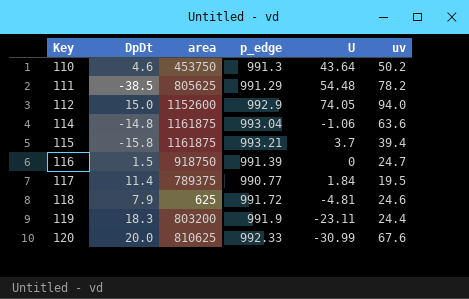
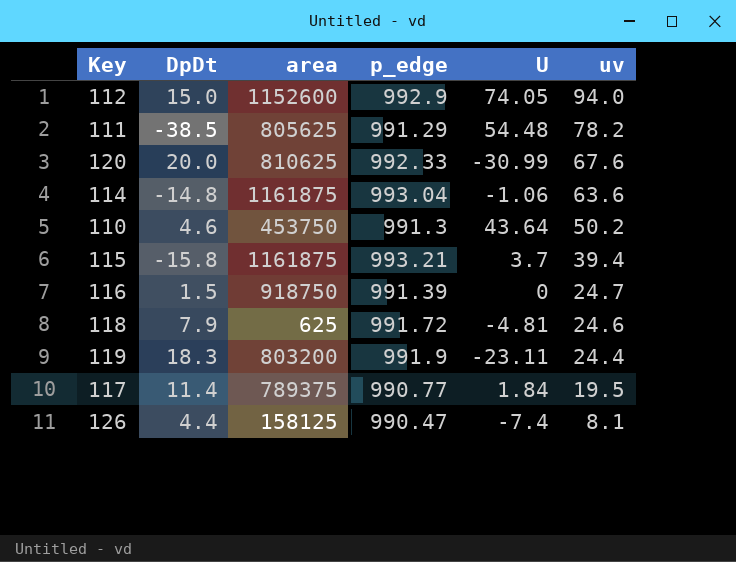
row order: Key ascending -> uv descending
row 126: none -> 4.4 | 158125 | 990.47 | -7.4 | 8.1

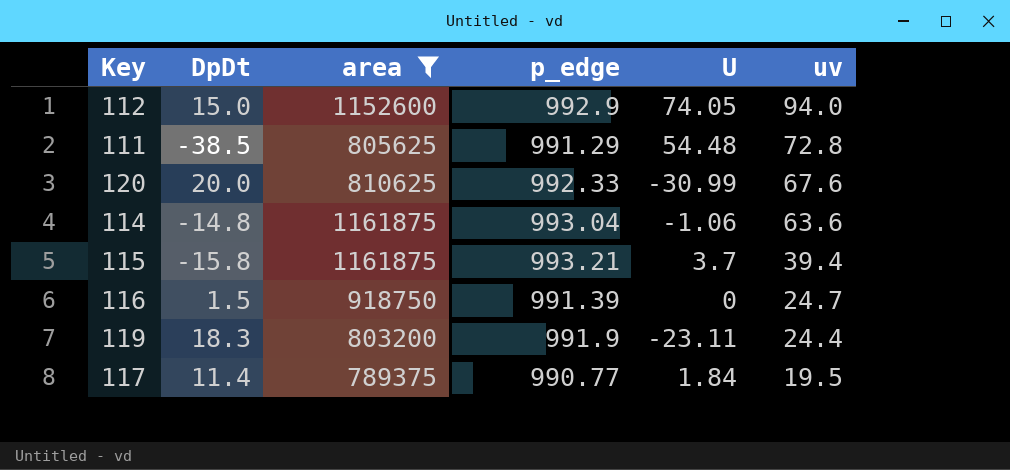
filter: none -> area >= 789375
111 | uv: 78.2 -> 72.8

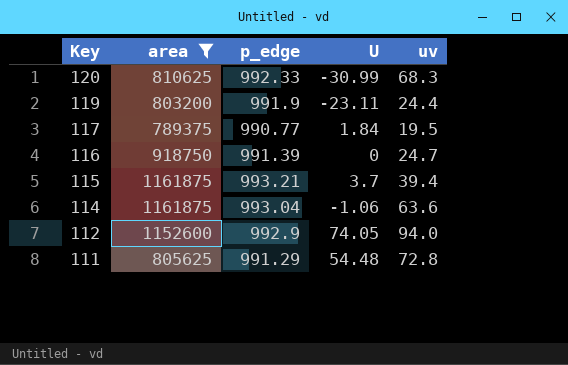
row order: uv descending -> Key descending
column DpDt | position: 2 -> none
120 | uv: 67.6 -> 68.3

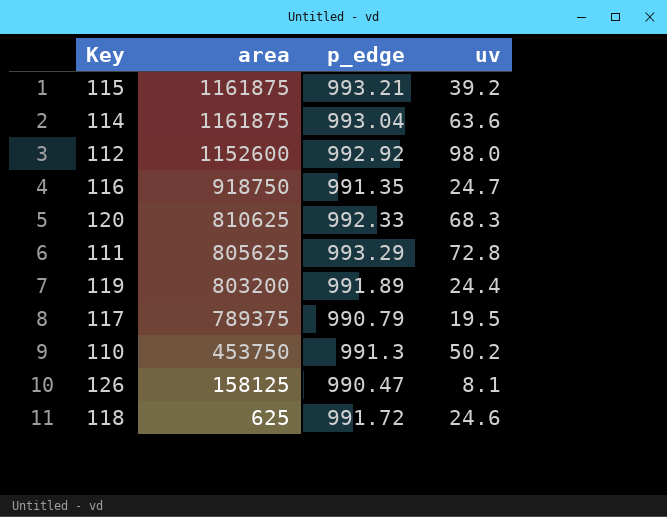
filter: area >= 789375 -> none
row order: Key descending -> area descending
column U | position: 4 -> none
115 | uv: 39.4 -> 39.2
112 | p_edge: 992.9 -> 992.92
112 | uv: 94.0 -> 98.0
116 | p_edge: 991.39 -> 991.35
111 | p_edge: 991.29 -> 993.29
119 | p_edge: 991.9 -> 991.89
117 | p_edge: 990.77 -> 990.79

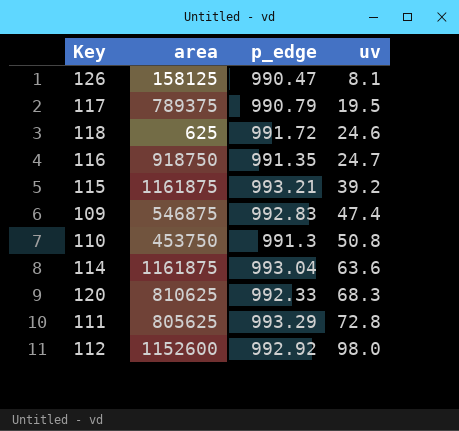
row order: area descending -> uv ascending
row 119: 803200 | 991.89 | 24.4 -> none
row 109: none -> 546875 | 992.83 | 47.4
110 | uv: 50.2 -> 50.8

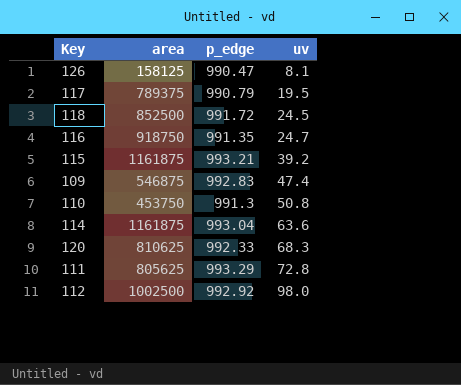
118 | area: 625 -> 852500
118 | uv: 24.6 -> 24.5
112 | area: 1152600 -> 1002500

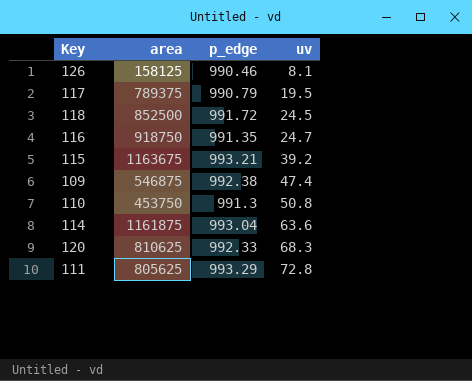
row 112: 1002500 | 992.92 | 98.0 -> none
126 | p_edge: 990.47 -> 990.46
115 | area: 1161875 -> 1163675
109 | p_edge: 992.83 -> 992.38

